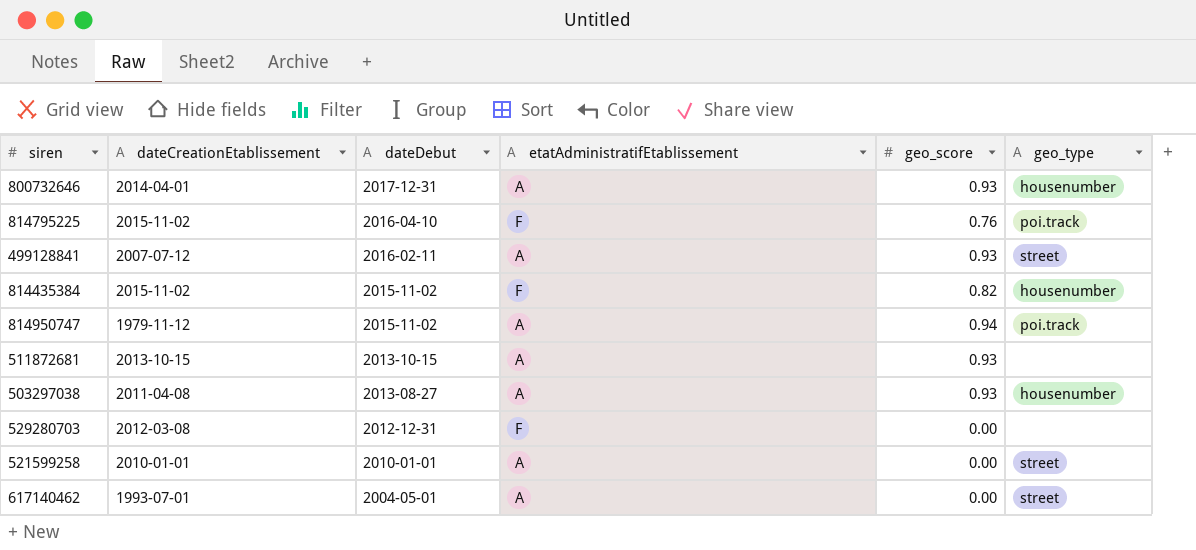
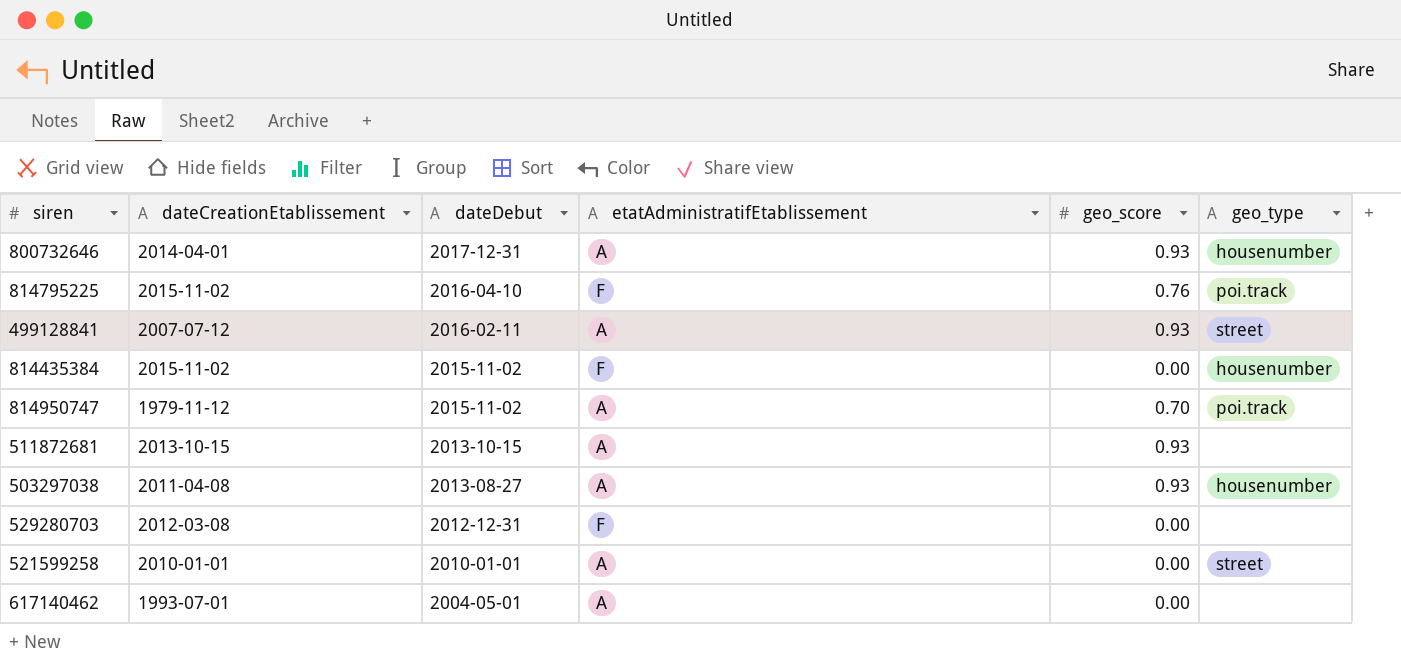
814435384 | geo_score: 0.82 -> 0.00
814950747 | geo_score: 0.94 -> 0.70
617140462 | geo_type: street -> none

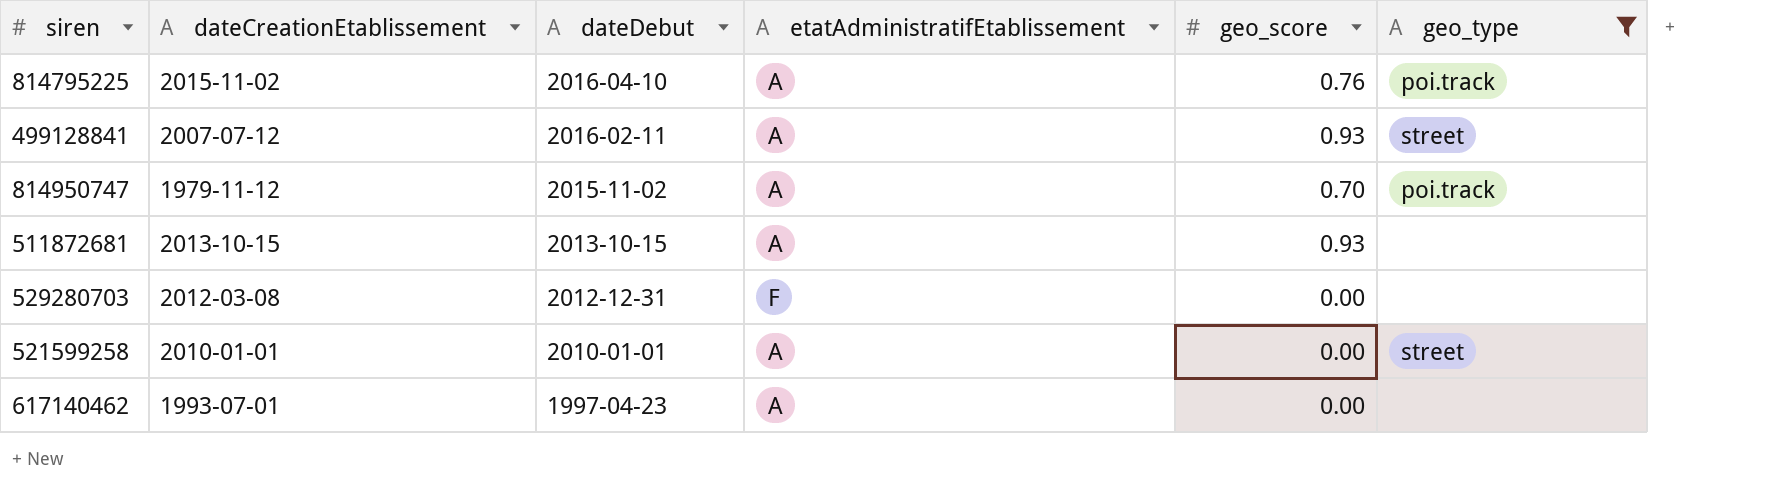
filter: none -> geo_type != housenumber
814795225 | etatAdministratifEtablissement: F -> A
617140462 | dateDebut: 2004-05-01 -> 1997-04-23

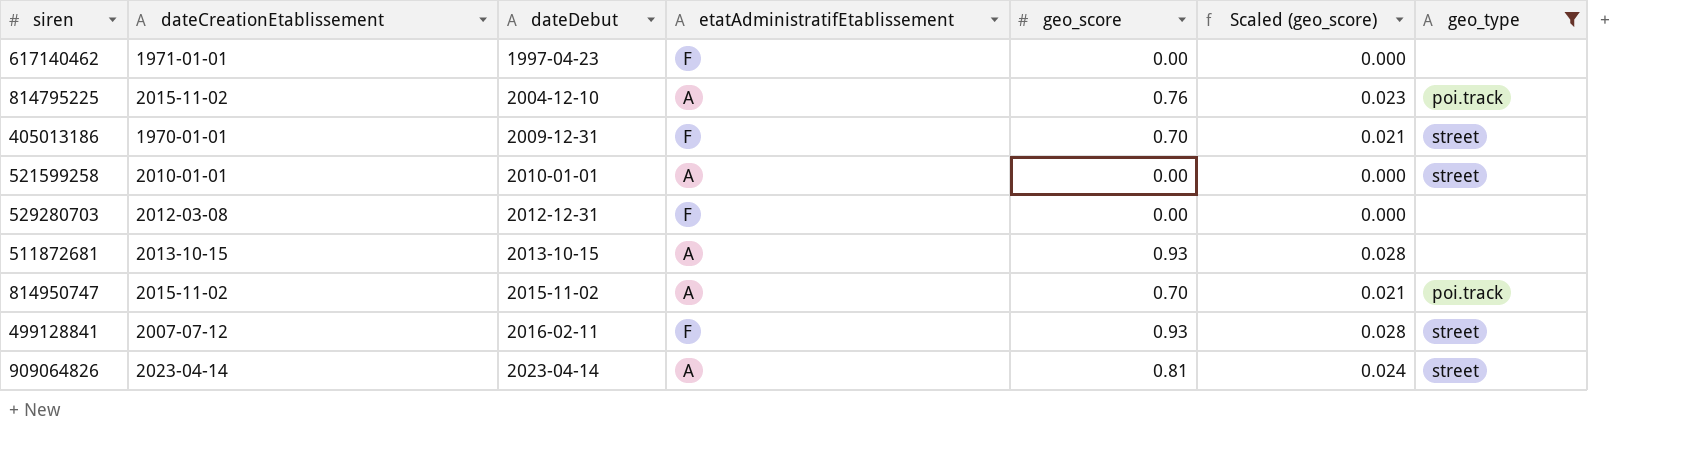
row order: dateDebut descending -> dateDebut ascending
column Scaled (geo_score) | formula: none -> [geo_score] * 0.03
617140462 | dateCreationEtablissement: 1993-07-01 -> 1971-01-01
617140462 | etatAdministratifEtablissement: A -> F
814795225 | dateDebut: 2016-04-10 -> 2004-12-10
row 405013186: none -> 1970-01-01 | 2009-12-31 | F | 0.70 | 0.021 | street
814950747 | dateCreationEtablissement: 1979-11-12 -> 2015-11-02
499128841 | etatAdministratifEtablissement: A -> F
row 909064826: none -> 2023-04-14 | 2023-04-14 | A | 0.81 | 0.024 | street

